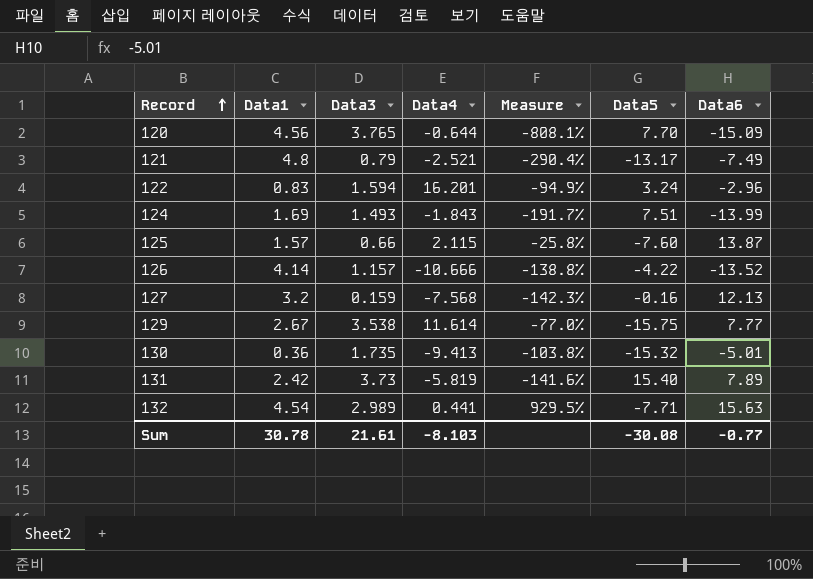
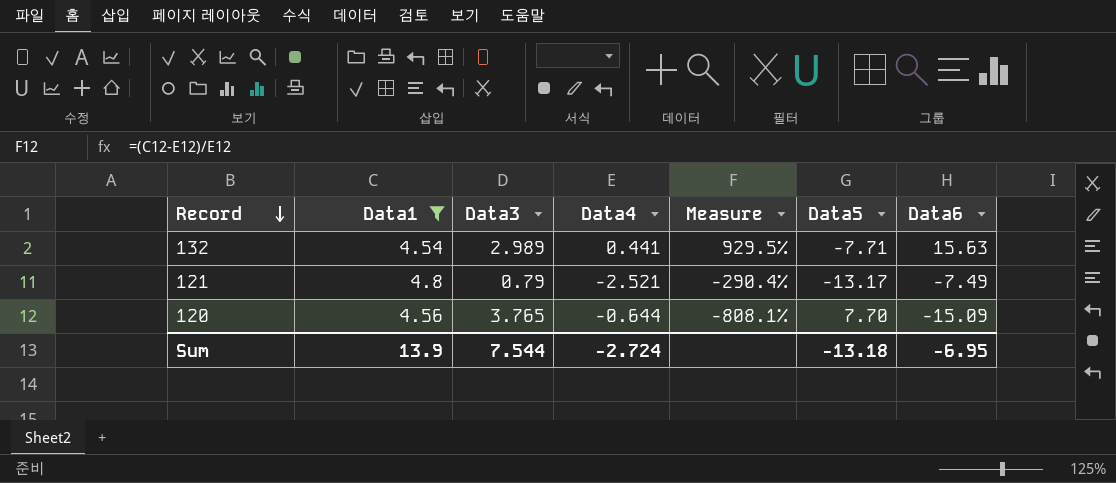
filter: none -> Data1 >= 4.54
row order: Record ascending -> Record descending
Sum | Data1: 30.78 -> 13.9
Sum | Data3: 21.61 -> 7.544
Sum | Data4: -8.103 -> -2.724
Sum | Data5: -30.08 -> -13.18
Sum | Data6: -0.77 -> -6.95

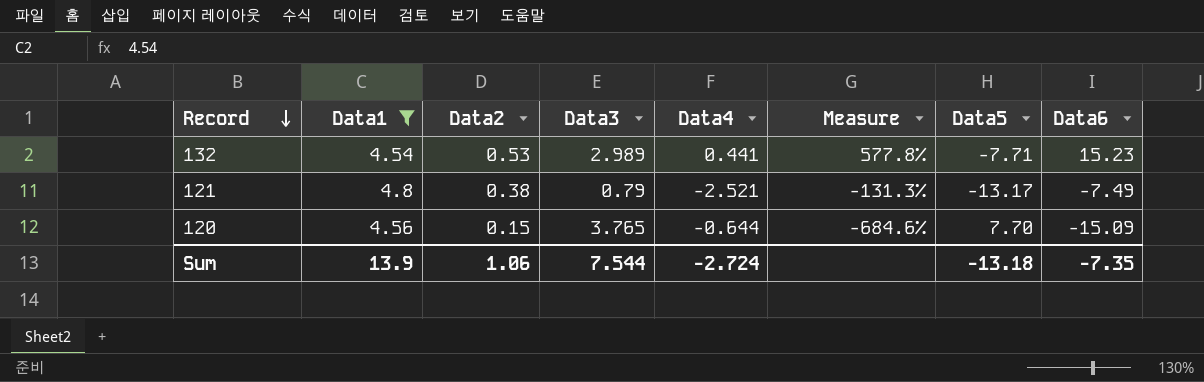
column Data2 | position: none -> 3
column Measure | formula: ([Data1] - [Data4]) / [Data4] -> ([Data3] - [Data4]) / [Data4]
132 | Data6: 15.63 -> 15.23
Sum | Data6: -6.95 -> -7.35

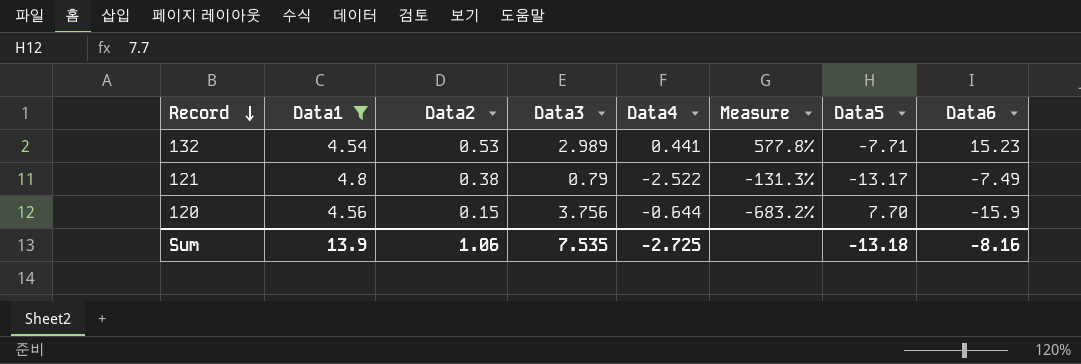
121 | Data4: -2.521 -> -2.522
120 | Data3: 3.765 -> 3.756
120 | Measure: -684.6% -> -683.2%
120 | Data6: -15.09 -> -15.9
Sum | Data3: 7.544 -> 7.535
Sum | Data4: -2.724 -> -2.725
Sum | Data6: -7.35 -> -8.16

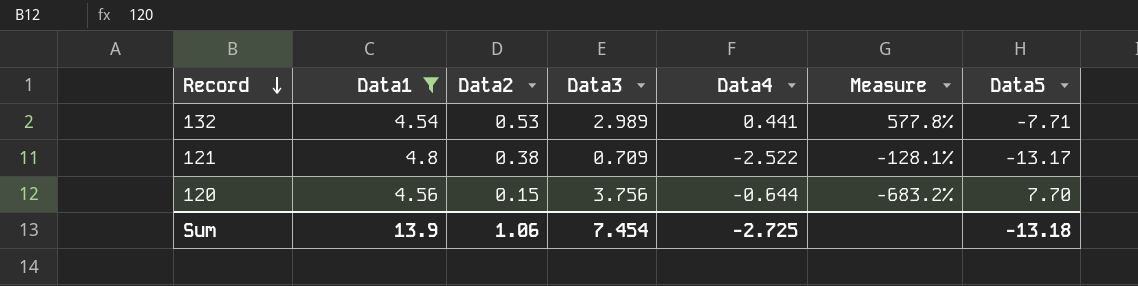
column Data6 | position: 8 -> none
121 | Data3: 0.79 -> 0.709
121 | Measure: -131.3% -> -128.1%
Sum | Data3: 7.535 -> 7.454

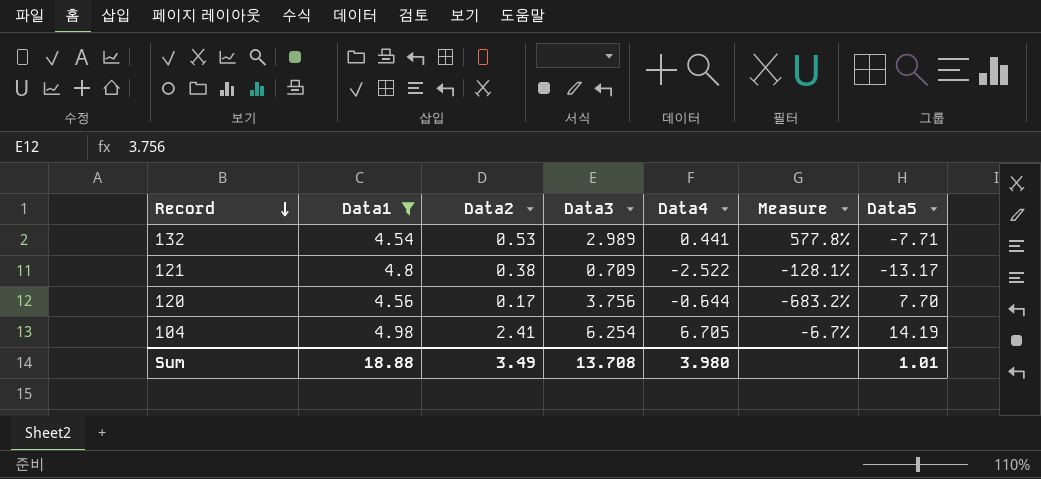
120 | Data2: 0.15 -> 0.17
row 104: none -> 4.98 | 2.41 | 6.254 | 6.705 | -6.7% | 14.19
Sum | Data1: 13.9 -> 18.88
Sum | Data2: 1.06 -> 3.49
Sum | Data3: 7.454 -> 13.708
Sum | Data4: -2.725 -> 3.980
Sum | Data5: -13.18 -> 1.01

